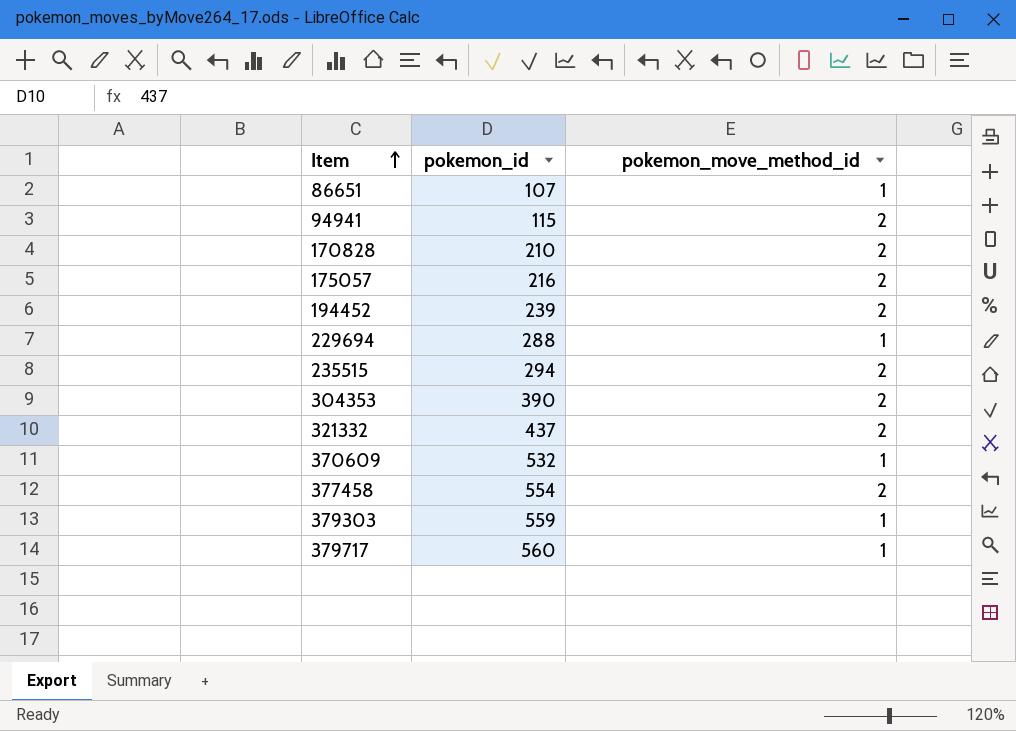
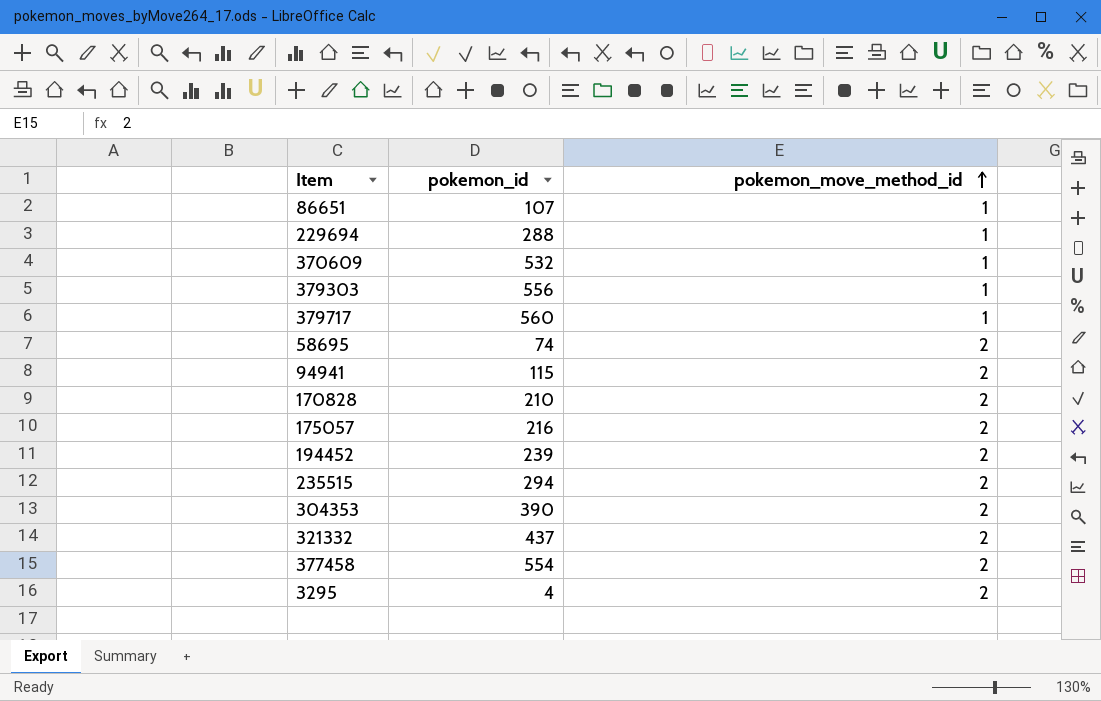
row order: Item ascending -> pokemon_move_method_id ascending
379303 | pokemon_id: 559 -> 556
row 58695: none -> 74 | 2
row 3295: none -> 4 | 2

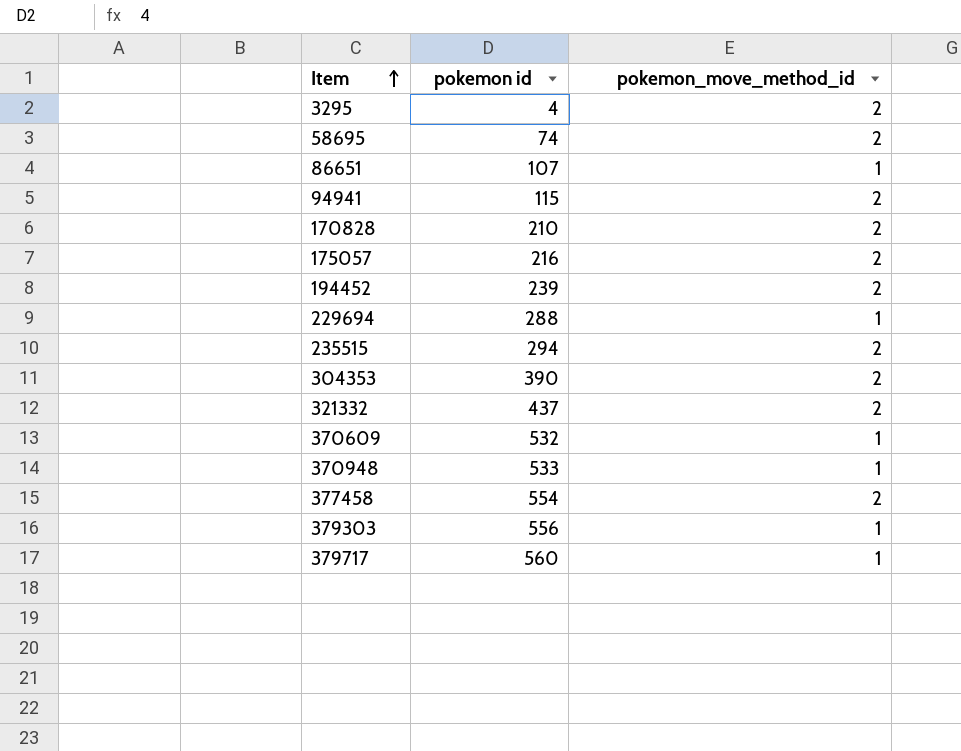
row order: pokemon_move_method_id ascending -> Item ascending
column name: pokemon_id -> pokemon id
row 370948: none -> 533 | 1

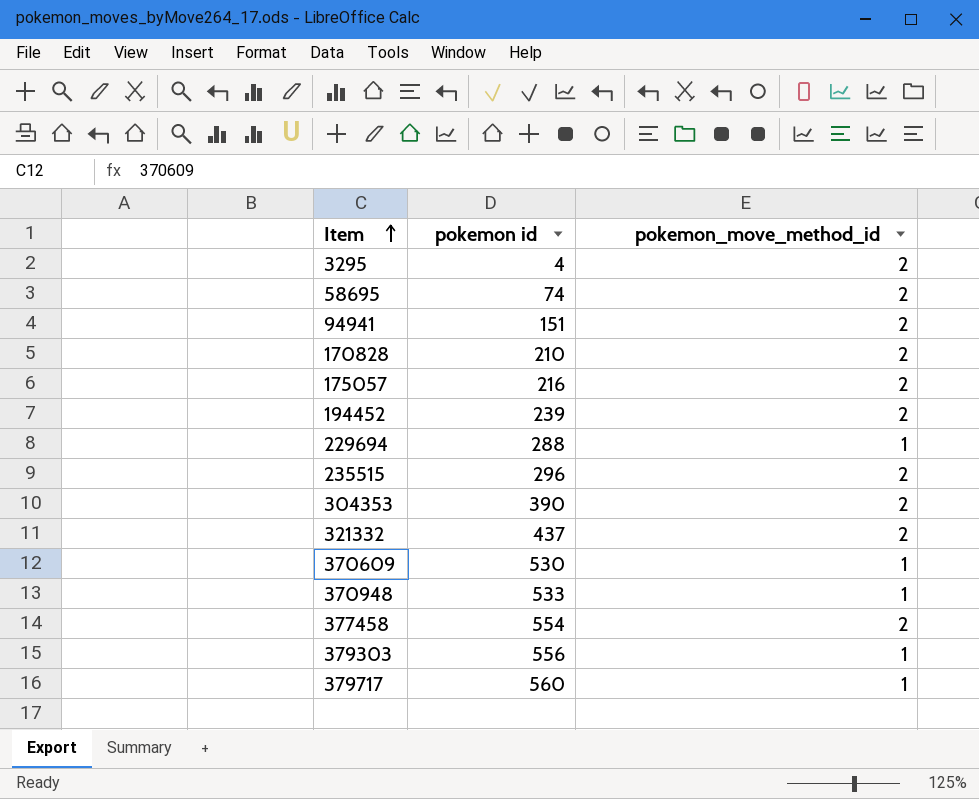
row 86651: 107 | 1 -> none
94941 | pokemon id: 115 -> 151
235515 | pokemon id: 294 -> 296
370609 | pokemon id: 532 -> 530

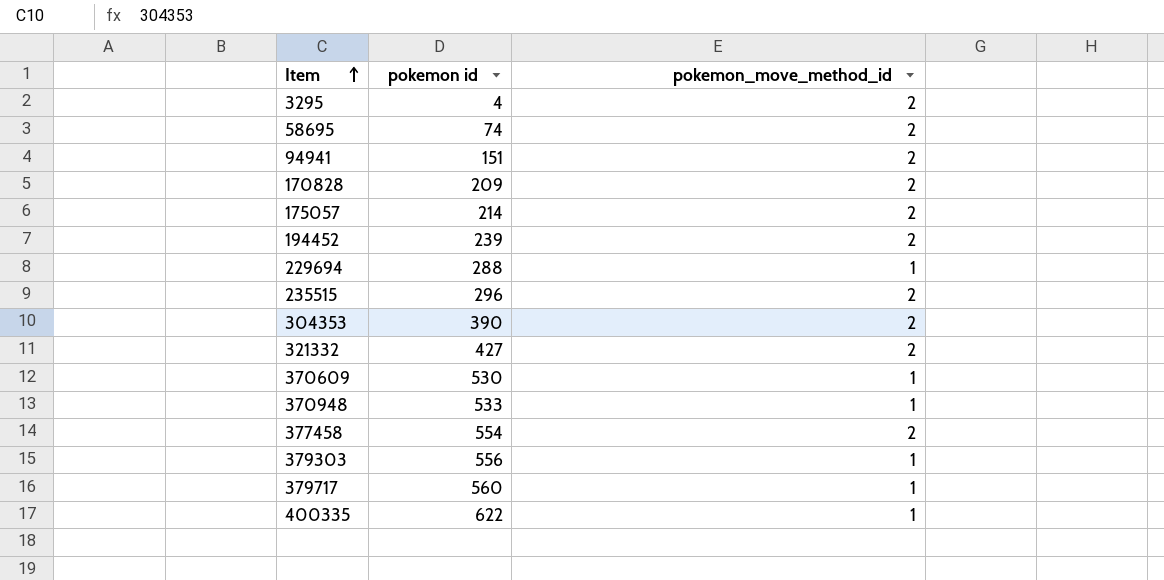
170828 | pokemon id: 210 -> 209
175057 | pokemon id: 216 -> 214
321332 | pokemon id: 437 -> 427
row 400335: none -> 622 | 1

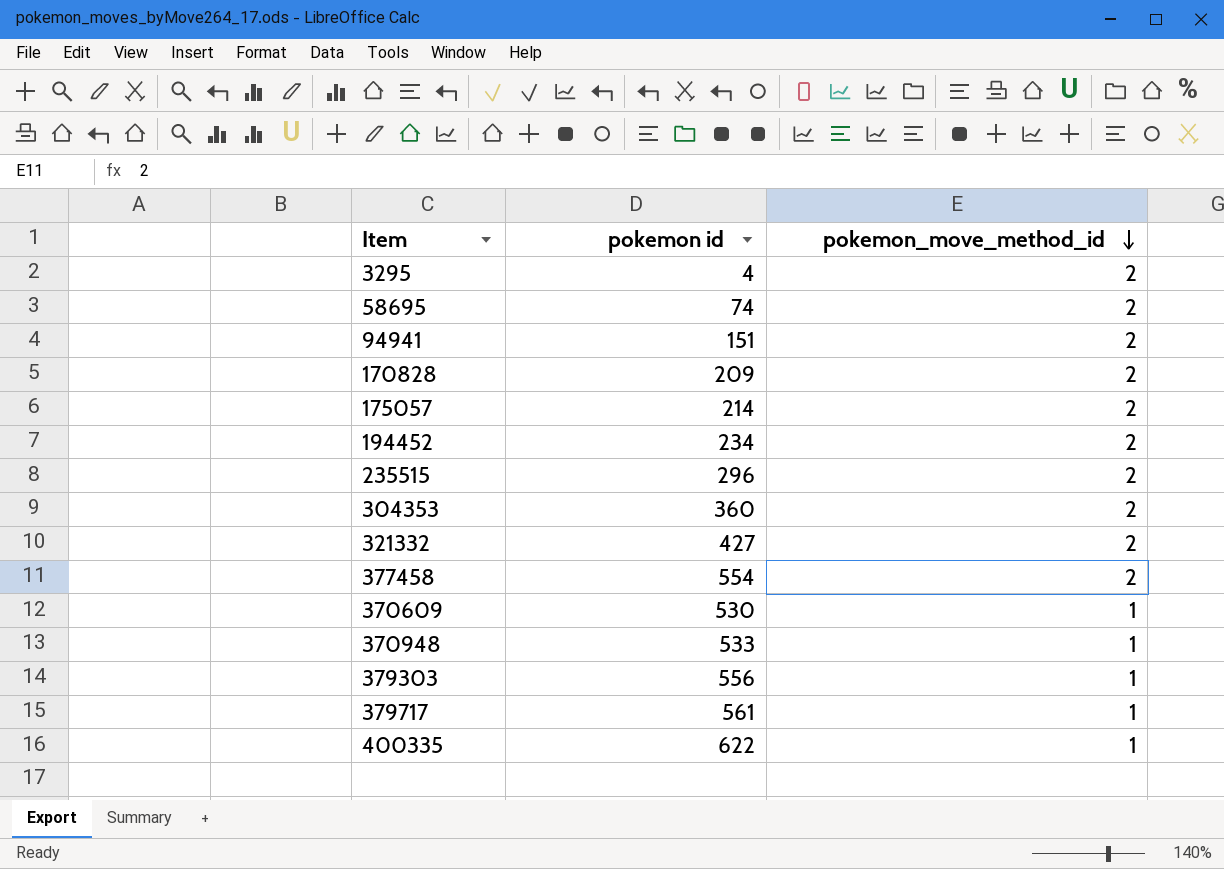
row order: Item ascending -> pokemon_move_method_id descending
row 229694: 288 | 1 -> none
194452 | pokemon id: 239 -> 234
304353 | pokemon id: 390 -> 360
379717 | pokemon id: 560 -> 561

